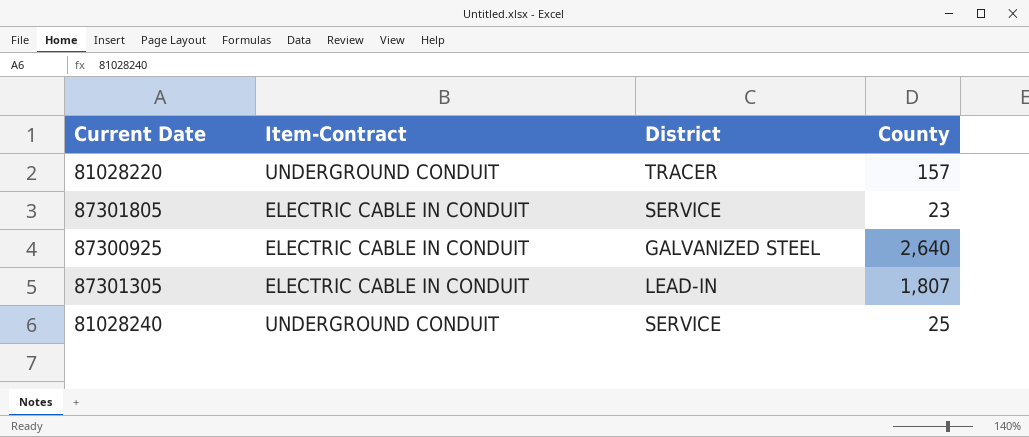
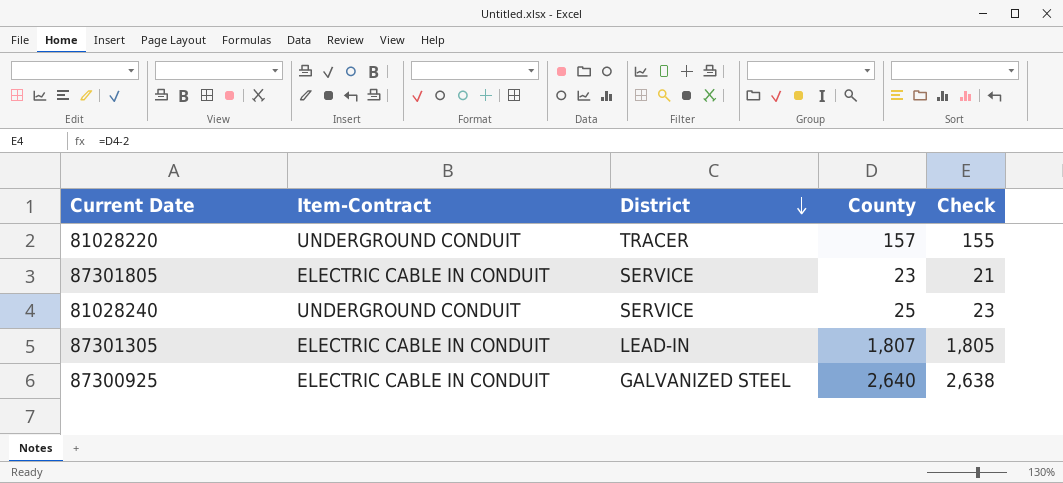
row order: none -> District descending
column Check | formula: none -> [County] - 2

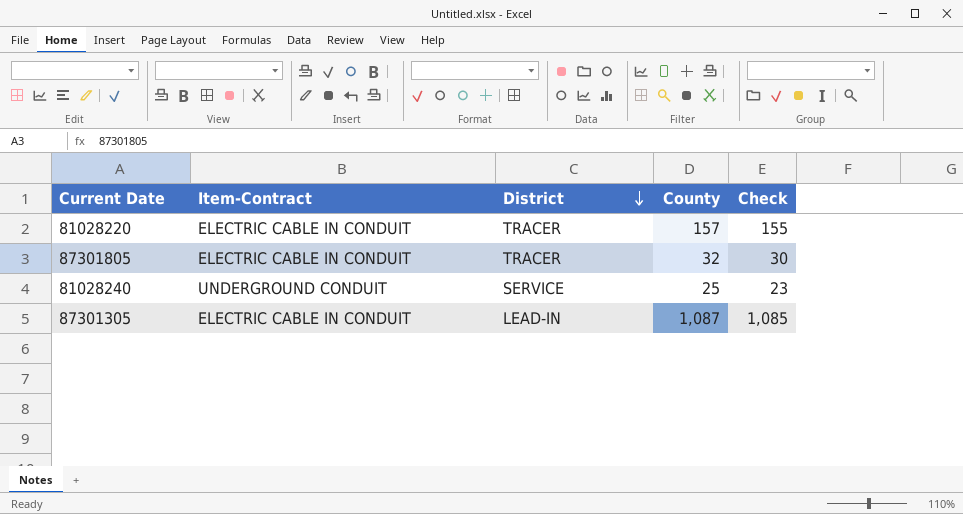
row 87300925: ELECTRIC CABLE IN CONDUIT | GALVANIZED STEEL | 2,640 | 2,638 -> none
81028220 | Item-Contract: UNDERGROUND CONDUIT -> ELECTRIC CABLE IN CONDUIT
87301805 | District: SERVICE -> TRACER
87301805 | County: 23 -> 32
87301805 | Check: 21 -> 30
87301305 | County: 1,807 -> 1,087
87301305 | Check: 1,805 -> 1,085

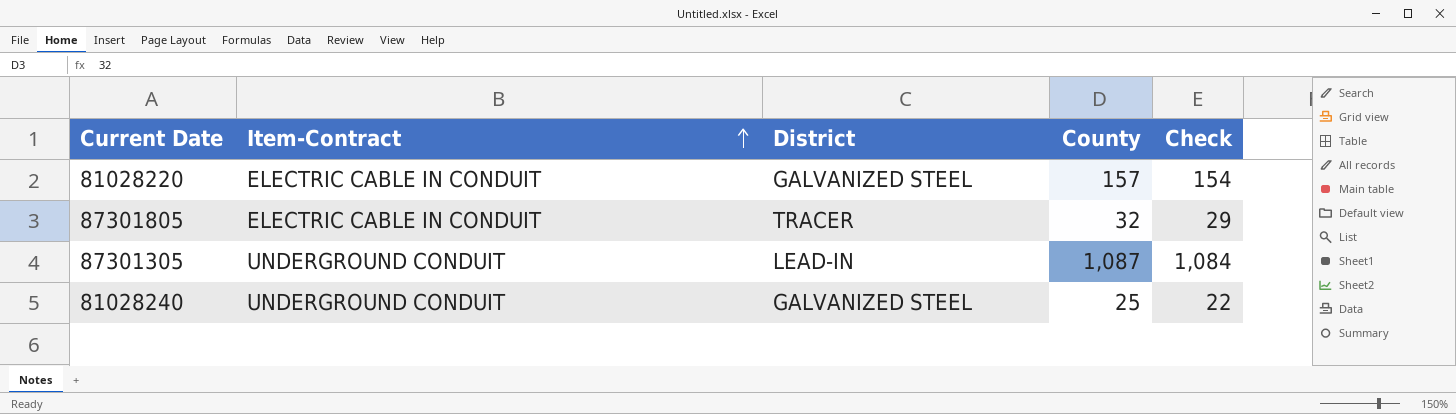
row order: District descending -> Item-Contract ascending
column Check | formula: [County] - 2 -> [County] - 3
81028220 | District: TRACER -> GALVANIZED STEEL
87301305 | Item-Contract: ELECTRIC CABLE IN CONDUIT -> UNDERGROUND CONDUIT
81028240 | District: SERVICE -> GALVANIZED STEEL

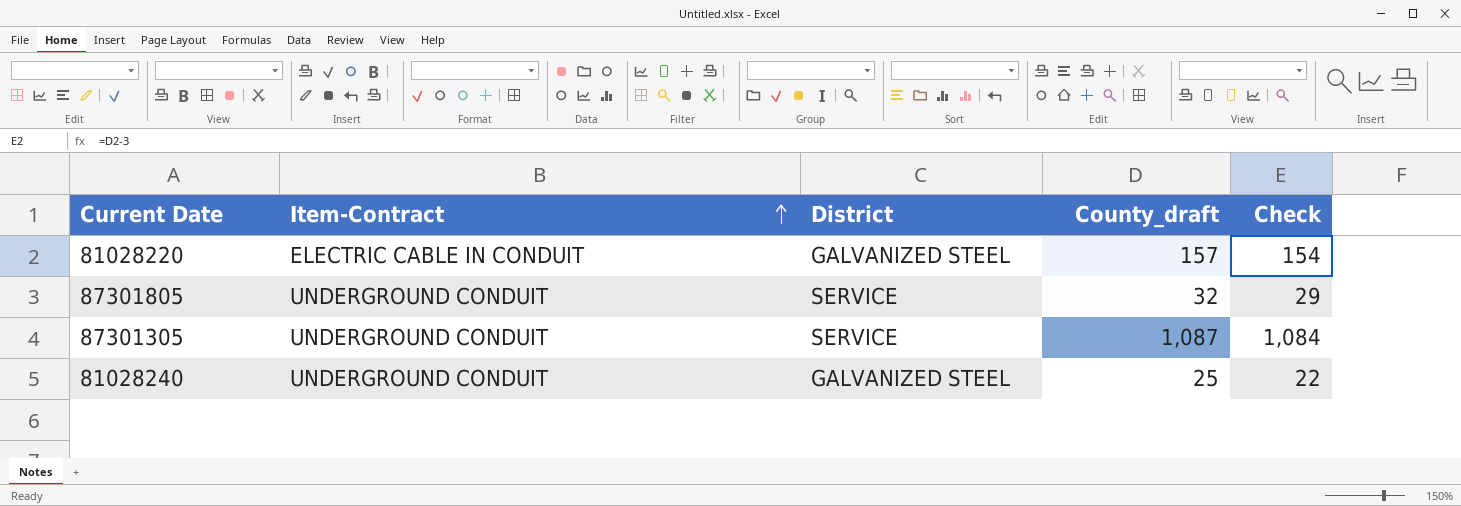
column name: County -> County_draft
87301805 | Item-Contract: ELECTRIC CABLE IN CONDUIT -> UNDERGROUND CONDUIT
87301805 | District: TRACER -> SERVICE
87301305 | District: LEAD-IN -> SERVICE

